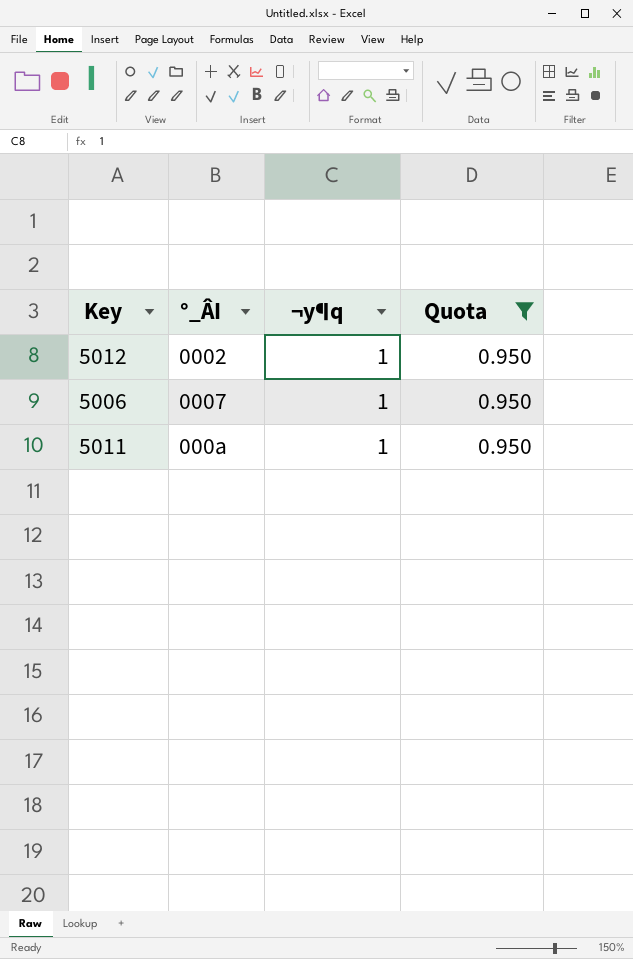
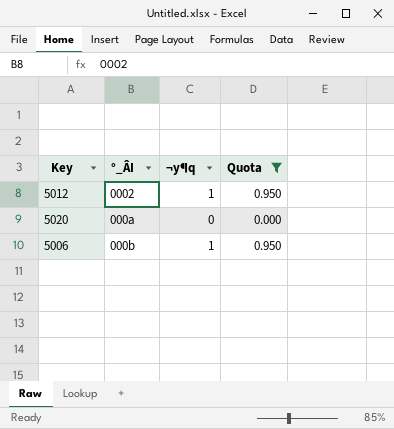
row 5011: 000a | 1 | 0.950 -> none
row 5020: none -> 000a | 0 | 0.000
5006 | °_ÂI: 0007 -> 000b

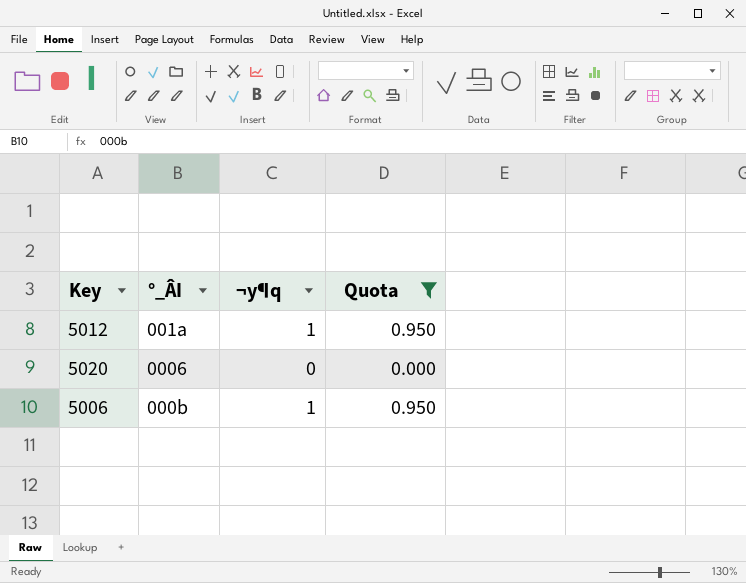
5012 | °_ÂI: 0002 -> 001a
5020 | °_ÂI: 000a -> 0006

